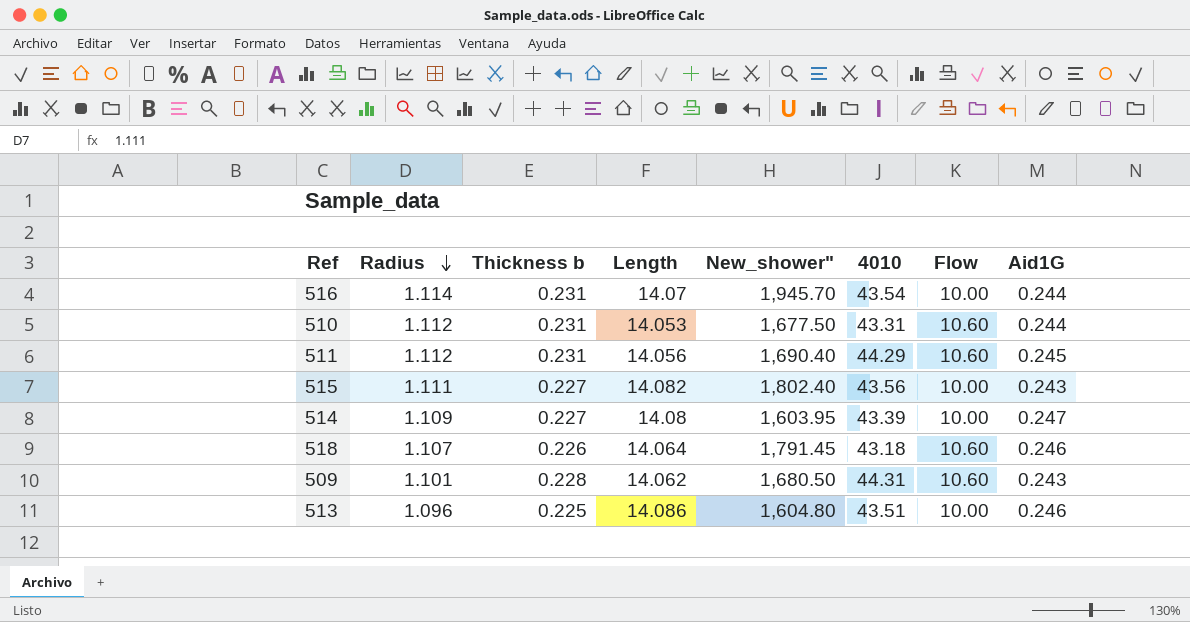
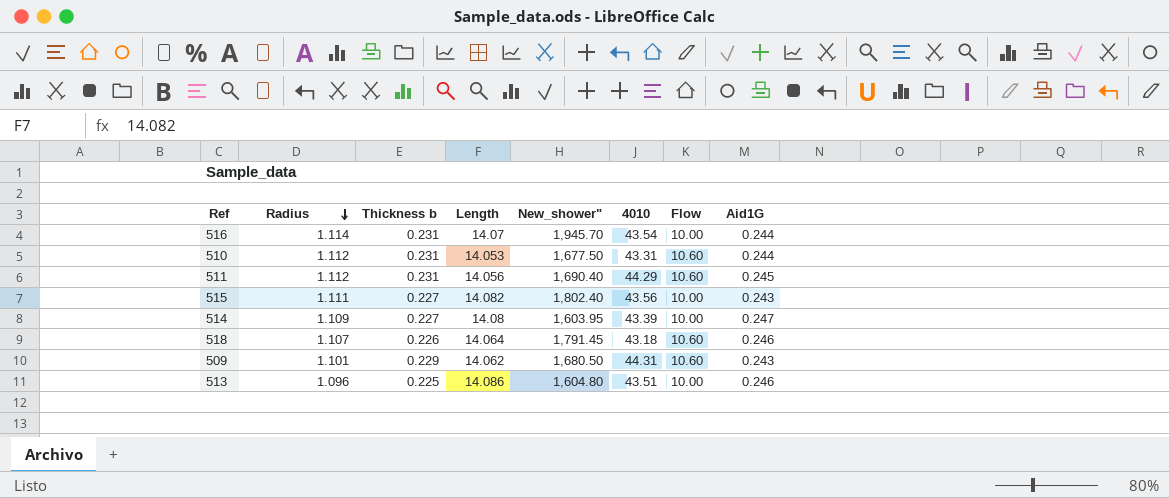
509 | Thickness b: 0.228 -> 0.229

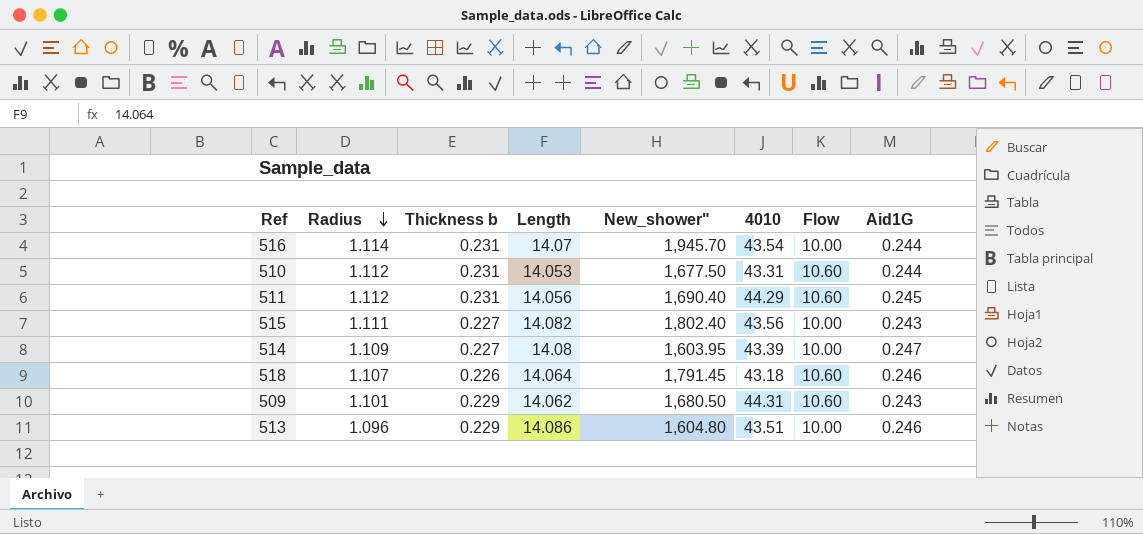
513 | Thickness b: 0.225 -> 0.229

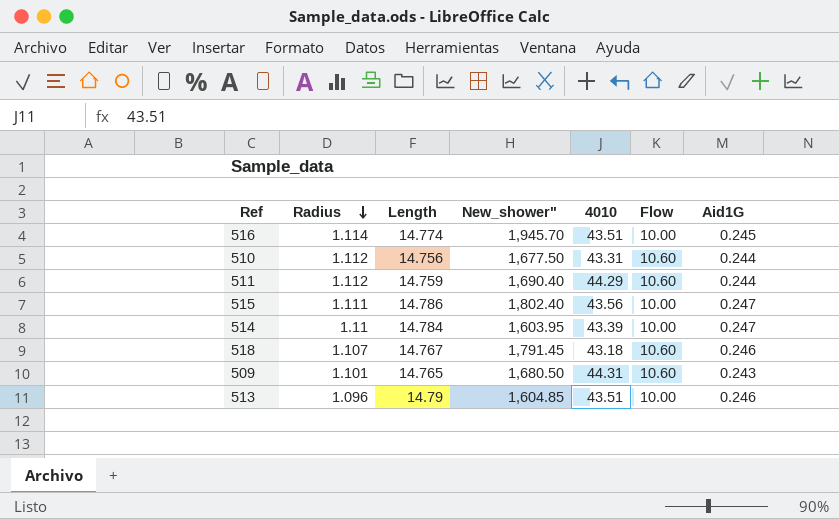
column Thickness b | position: 3 -> none
516 | Length: 14.07 -> 14.774
516 | 4010: 43.54 -> 43.51
516 | Aid1G: 0.244 -> 0.245
510 | Length: 14.053 -> 14.756
511 | Length: 14.056 -> 14.759
511 | Aid1G: 0.245 -> 0.244
515 | Length: 14.082 -> 14.786
515 | Aid1G: 0.243 -> 0.247
514 | Radius: 1.109 -> 1.11
514 | Length: 14.08 -> 14.784
518 | Length: 14.064 -> 14.767
509 | Length: 14.062 -> 14.765
513 | Length: 14.086 -> 14.79
513 | New_shower": 1,604.80 -> 1,604.85

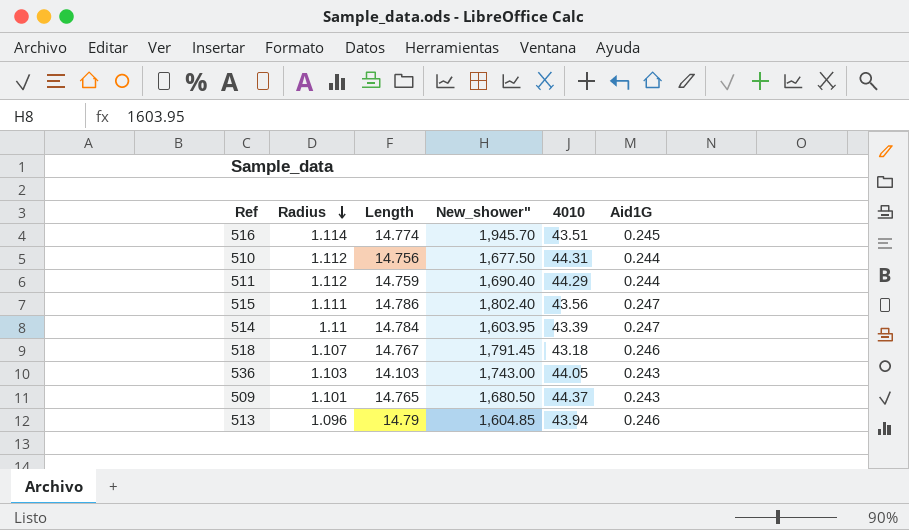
column Flow | position: 6 -> none
510 | 4010: 43.31 -> 44.31
row 536: none -> 1.103 | 14.103 | 1,743.00 | 44.05 | 0.243
509 | 4010: 44.31 -> 44.37
513 | 4010: 43.51 -> 43.94

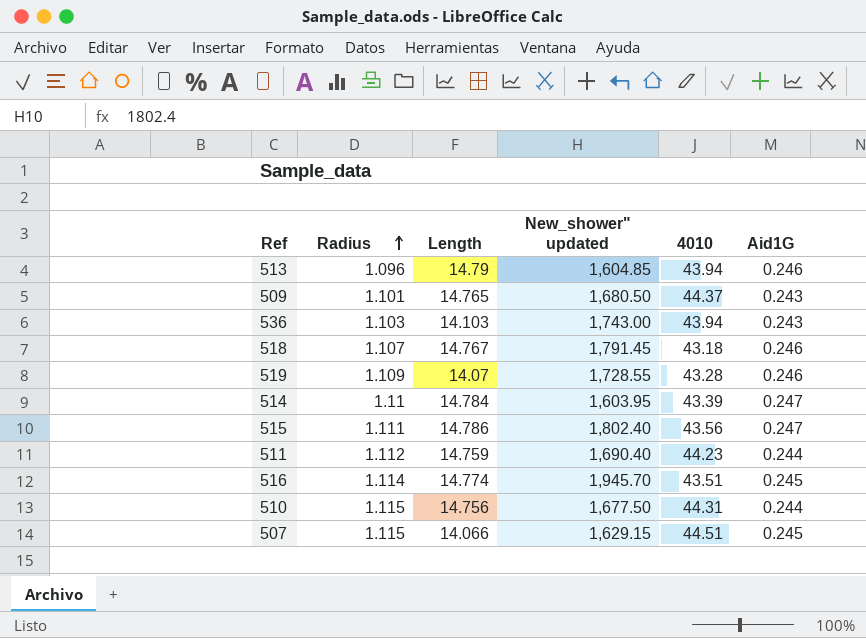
row order: Radius descending -> Radius ascending
column name: New_shower" -> New_shower" updated
536 | 4010: 44.05 -> 43.94
row 519: none -> 1.109 | 14.07 | 1,728.55 | 43.28 | 0.246
511 | 4010: 44.29 -> 44.23
510 | Radius: 1.112 -> 1.115
row 507: none -> 1.115 | 14.066 | 1,629.15 | 44.51 | 0.245

